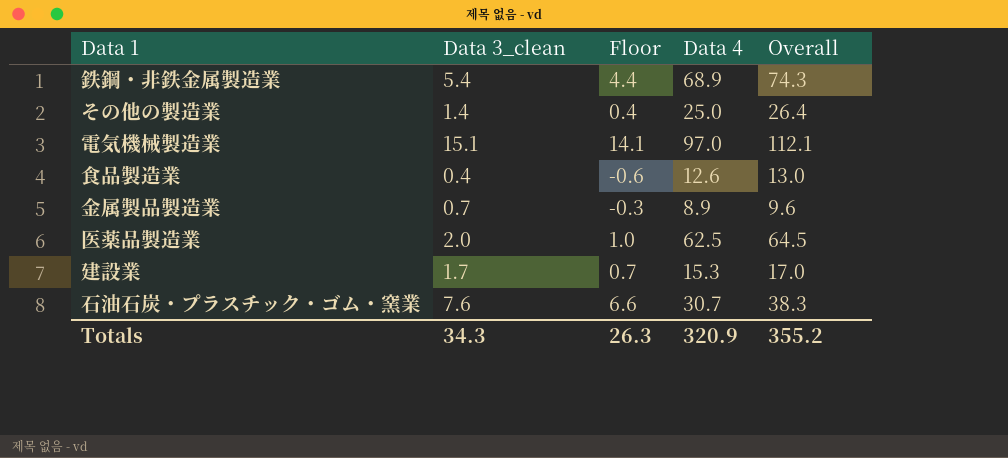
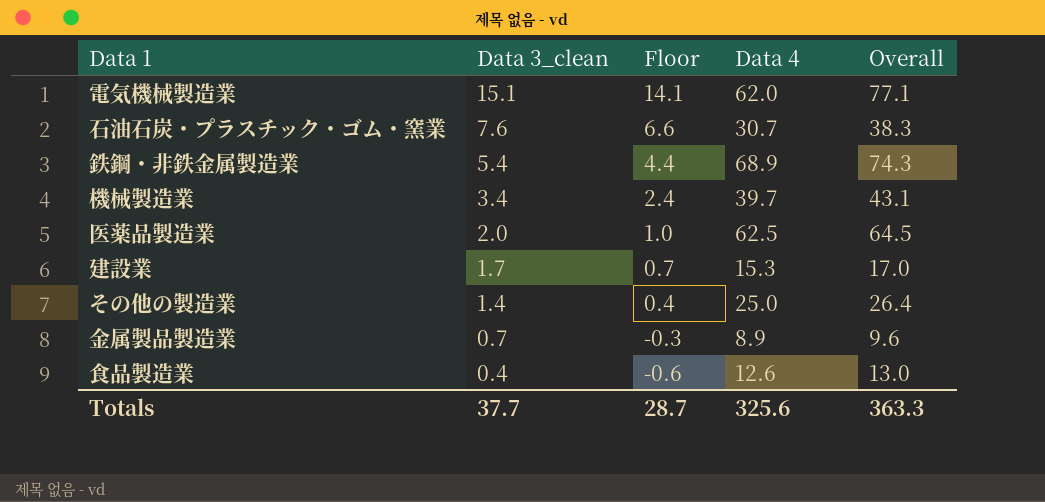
row order: none -> Data 3_clean descending
電気機械製造業 | Data 4: 97.0 -> 62.0
電気機械製造業 | Overall: 112.1 -> 77.1
row 機械製造業: none -> 3.4 | 2.4 | 39.7 | 43.1
Totals | Data 3_clean: 34.3 -> 37.7
Totals | Floor: 26.3 -> 28.7
Totals | Data 4: 320.9 -> 325.6
Totals | Overall: 355.2 -> 363.3

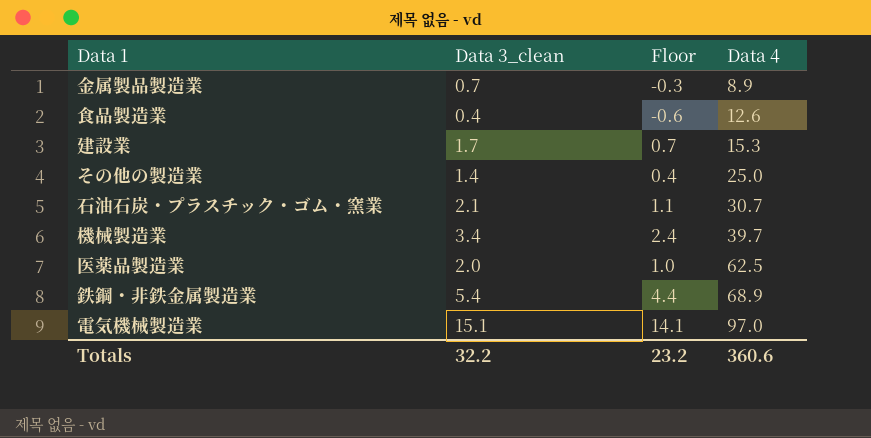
row order: Data 3_clean descending -> Data 4 ascending
column Overall | formula: [Data 3_clean] + [Data 4] -> none
石油石炭・プラスチック・ゴム・窯業 | Data 3_clean: 7.6 -> 2.1
石油石炭・プラスチック・ゴム・窯業 | Floor: 6.6 -> 1.1
電気機械製造業 | Data 4: 62.0 -> 97.0
Totals | Data 3_clean: 37.7 -> 32.2
Totals | Floor: 28.7 -> 23.2
Totals | Data 4: 325.6 -> 360.6

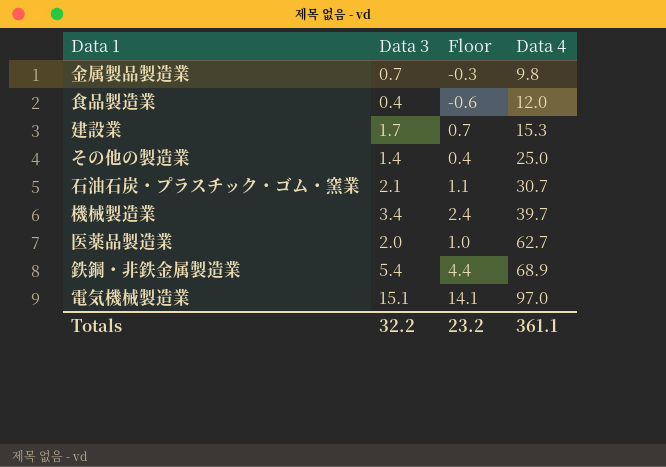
column name: Data 3_clean -> Data 3
金属製品製造業 | Data 4: 8.9 -> 9.8
食品製造業 | Data 4: 12.6 -> 12.0
医薬品製造業 | Data 4: 62.5 -> 62.7
Totals | Data 4: 360.6 -> 361.1

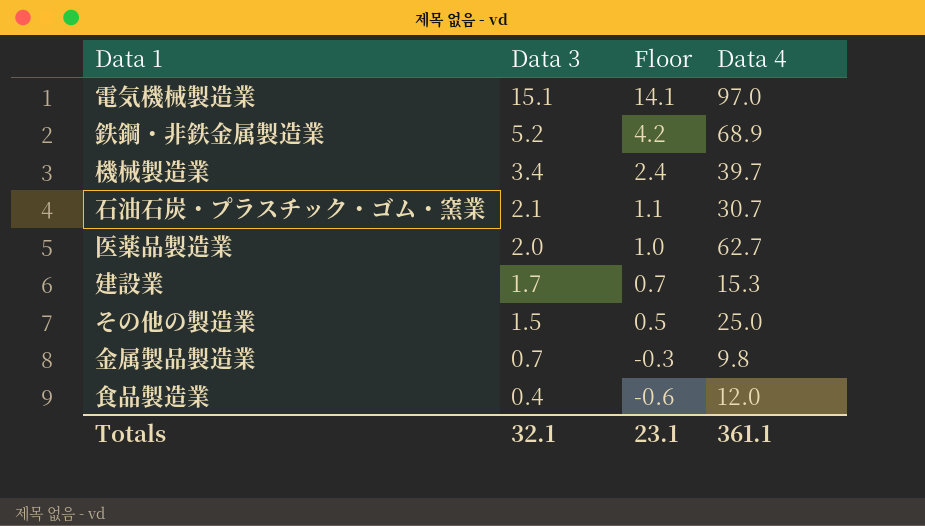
row order: Data 4 ascending -> Data 3 descending
鉄鋼・非鉄金属製造業 | Data 3: 5.4 -> 5.2
鉄鋼・非鉄金属製造業 | Floor: 4.4 -> 4.2
その他の製造業 | Data 3: 1.4 -> 1.5
その他の製造業 | Floor: 0.4 -> 0.5
Totals | Data 3: 32.2 -> 32.1
Totals | Floor: 23.2 -> 23.1

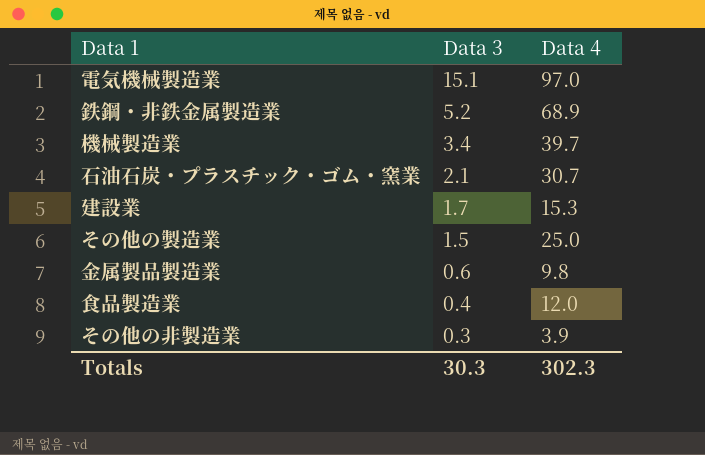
column Floor | formula: [Data 3] - 1 -> none
row 医薬品製造業: 2.0 | 1.0 | 62.7 -> none
金属製品製造業 | Data 3: 0.7 -> 0.6
row その他の非製造業: none -> 0.3 | 3.9
Totals | Data 3: 32.1 -> 30.3
Totals | Data 4: 361.1 -> 302.3

